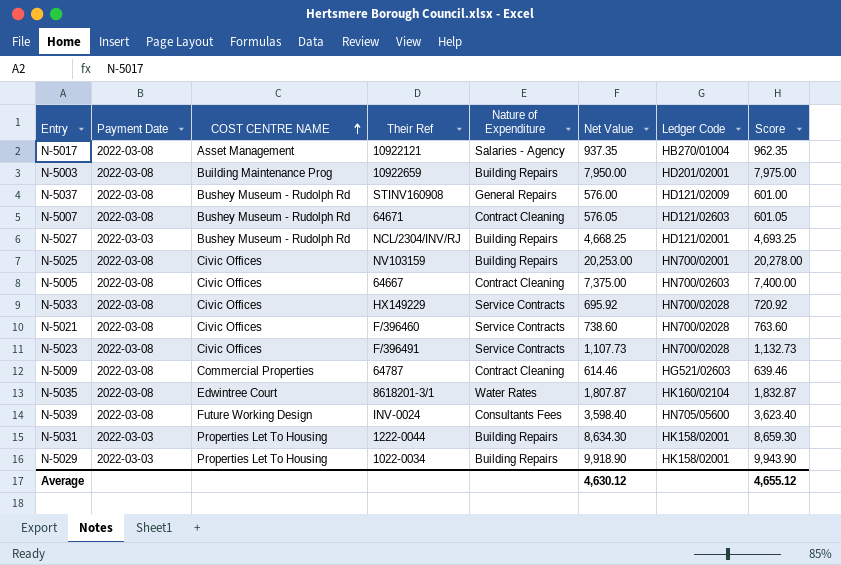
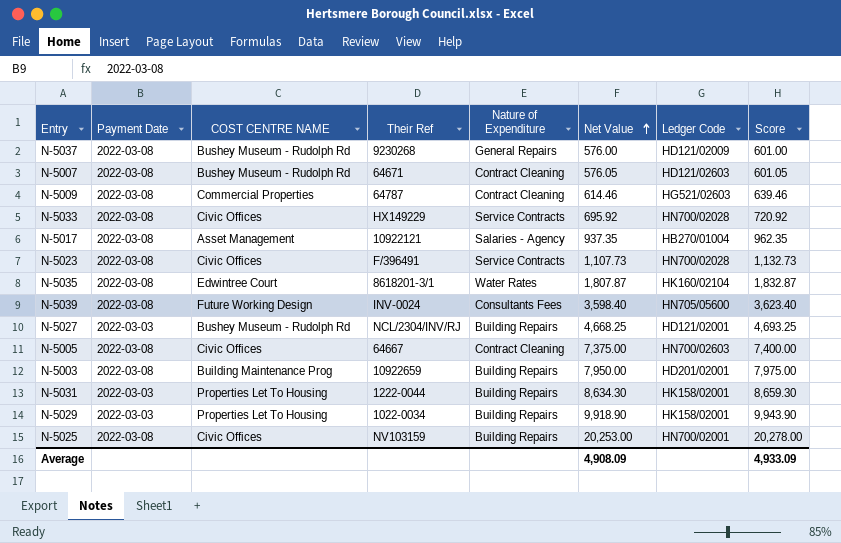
row order: COST CENTRE NAME ascending -> Net Value ascending
row N-5021: 2022-03-08 | Civic Offices | F/396460 | Service Contracts | 738.60 | HN700/02028 | 763.60 -> none
N-5037 | Their Ref: STINV160908 -> 9230268
Average | Net Value: 4,630.12 -> 4,908.09
Average | Score: 4,655.12 -> 4,933.09

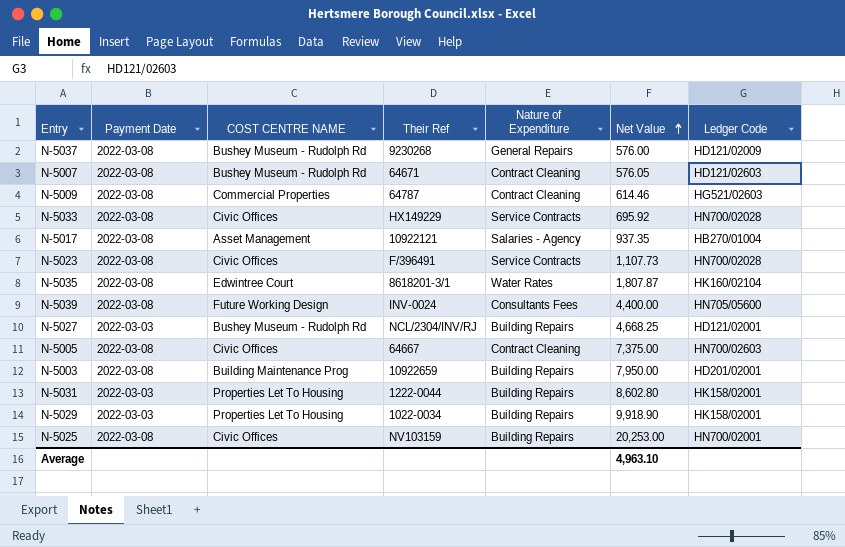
column Score | formula: [Net Value] + 25 -> none
N-5039 | Net Value: 3,598.40 -> 4,400.00
N-5031 | Net Value: 8,634.30 -> 8,602.80
Average | Net Value: 4,908.09 -> 4,963.10

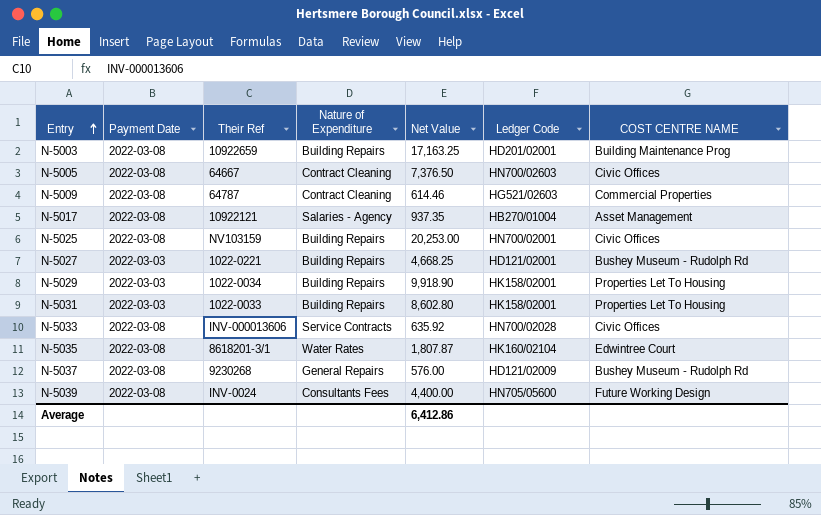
row order: Net Value ascending -> Entry ascending
column COST CENTRE NAME | position: 3 -> 7
row N-5007: 2022-03-08 | Bushey Museum - Rudolph Rd | 64671 | Contract Cleaning | 576.05 | HD121/02603 -> none
row N-5023: 2022-03-08 | Civic Offices | F/396491 | Service Contracts | 1,107.73 | HN700/02028 -> none
N-5003 | Net Value: 7,950.00 -> 17,163.25
N-5005 | Net Value: 7,375.00 -> 7,376.50
N-5027 | Their Ref: NCL/2304/INV/RJ -> 1022-0221
N-5031 | Their Ref: 1222-0044 -> 1022-0033
N-5033 | Their Ref: HX149229 -> INV-000013606
N-5033 | Net Value: 695.92 -> 635.92
Average | Net Value: 4,963.10 -> 6,412.86

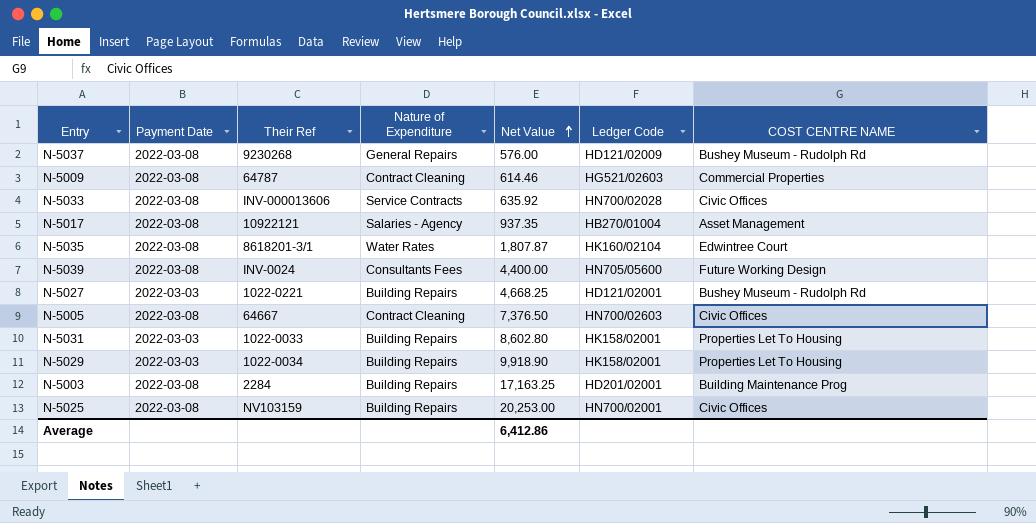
row order: Entry ascending -> Net Value ascending
N-5003 | Their Ref: 10922659 -> 2284

